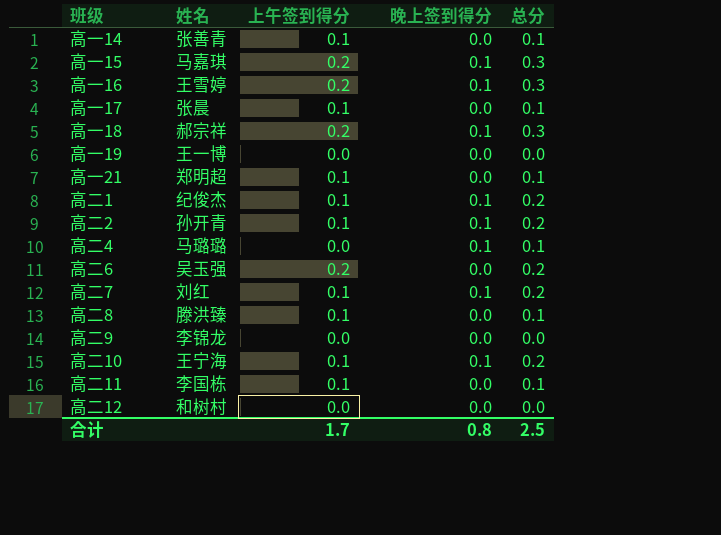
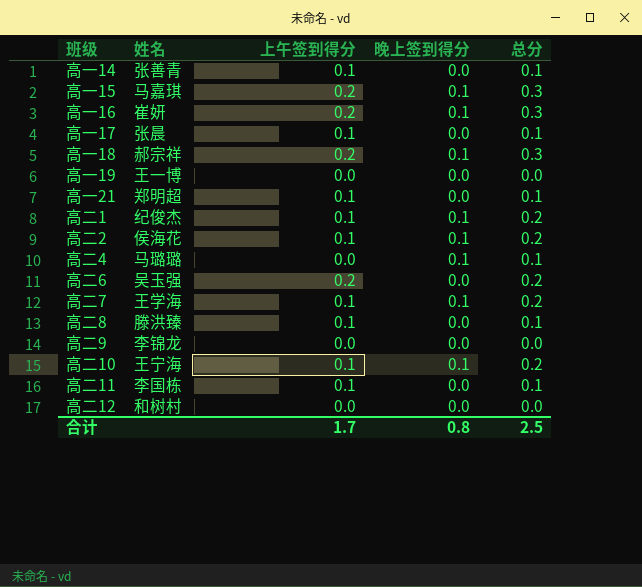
高一16 | 姓名: 王雪婷 -> 崔妍
高二2 | 姓名: 孙开青 -> 侯海花
高二7 | 姓名: 刘红 -> 王学海

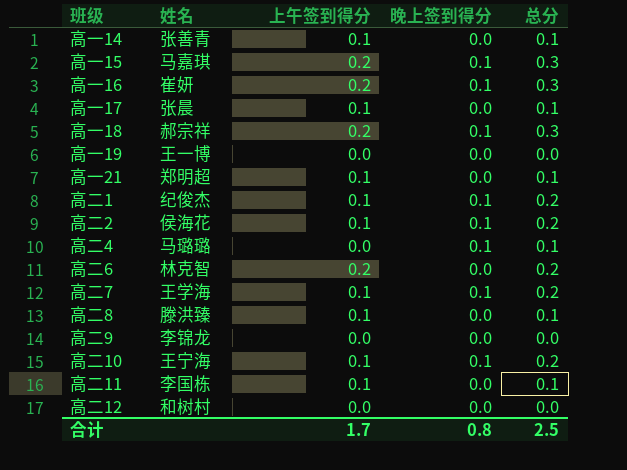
高二6 | 姓名: 吴玉强 -> 林克智

